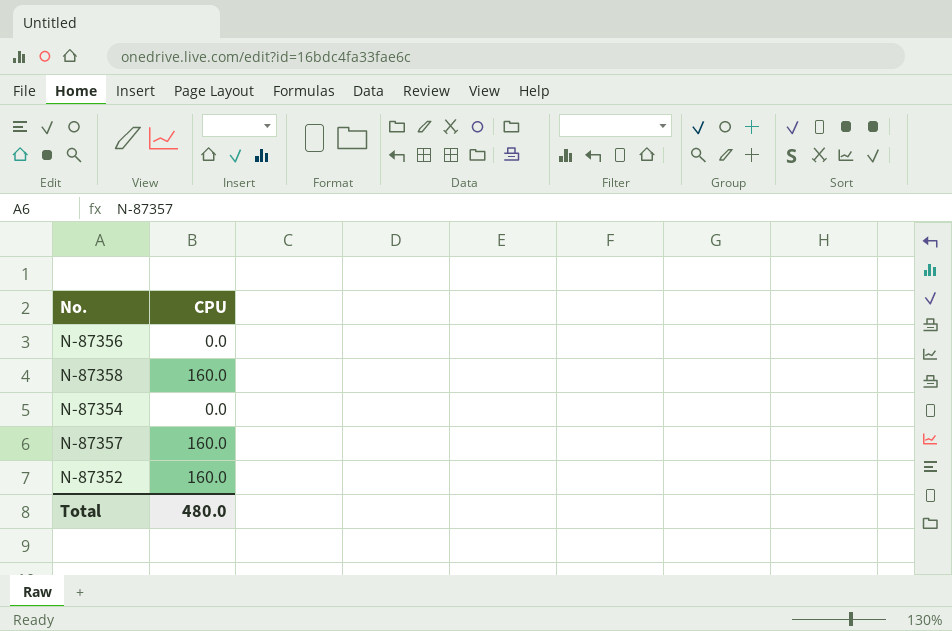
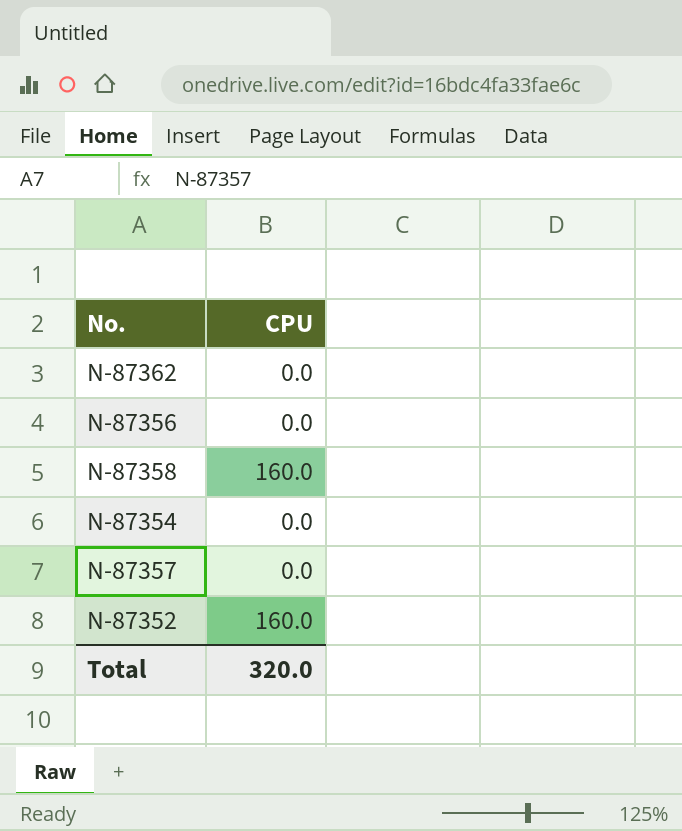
row N-87362: none -> 0.0
N-87357 | CPU: 160.0 -> 0.0
Total | CPU: 480.0 -> 320.0

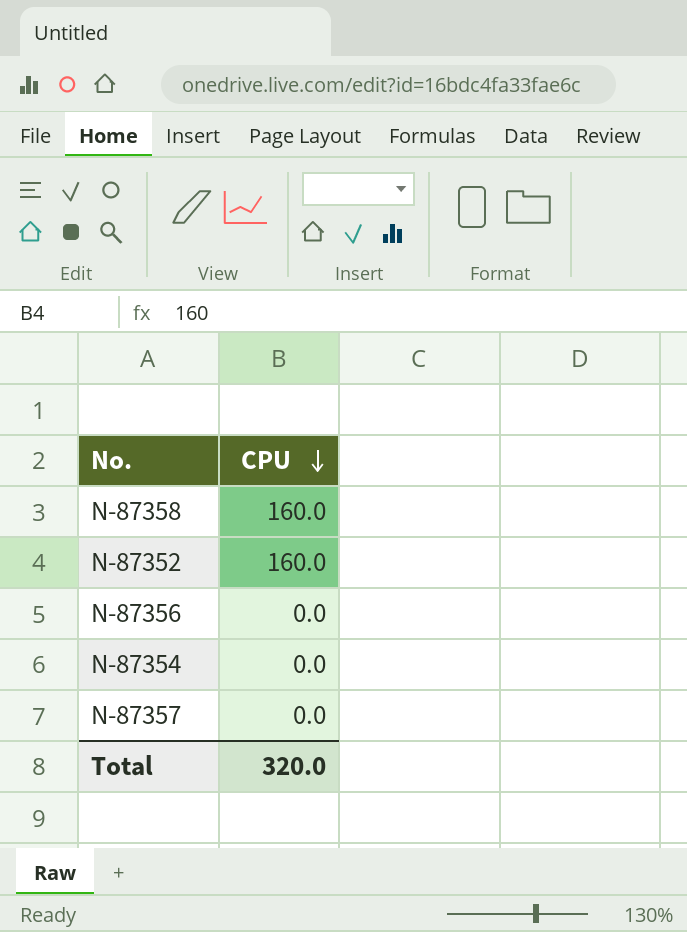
row order: none -> CPU descending
row N-87362: 0.0 -> none

